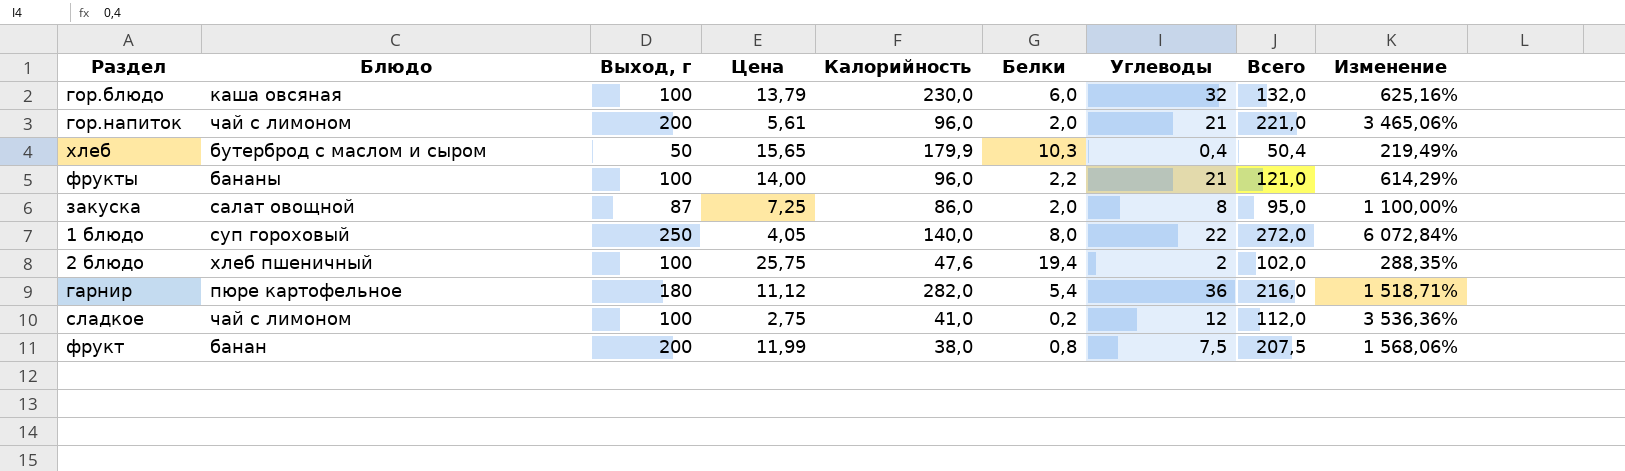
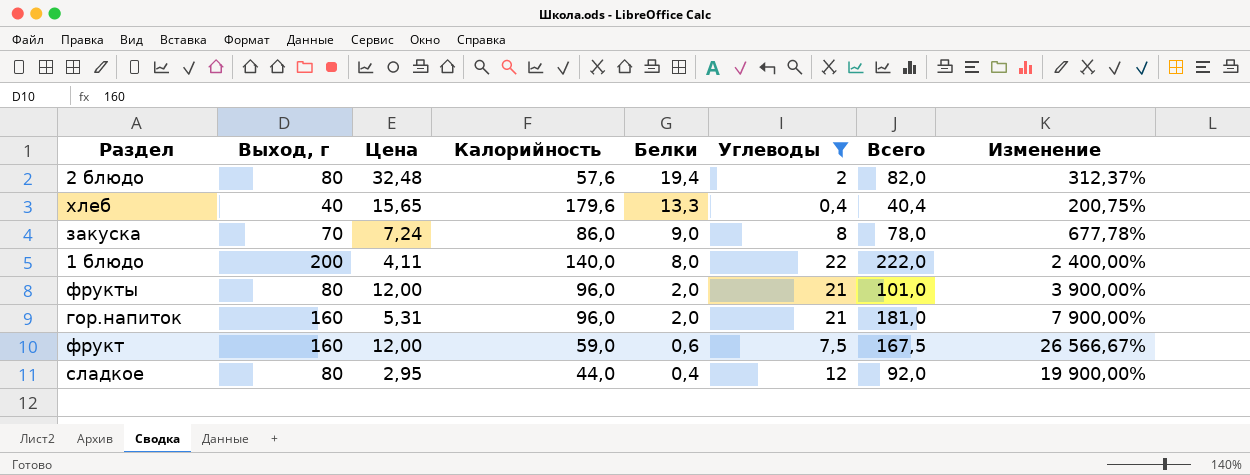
filter: none -> Углеводы <= 22
row order: none -> Белки descending
column Блюдо | position: 2 -> none
column Изменение | formula: ([Выход, г] - [Цена]) / [Цена] -> ([Выход, г] - [Белки]) / [Белки]
2 блюдо | Выход, г: 100 -> 80
2 блюдо | Цена: 25,75 -> 32,48
2 блюдо | Калорийность: 47,6 -> 57,6
2 блюдо | Всего: 102,0 -> 82,0
хлеб | Выход, г: 50 -> 40
хлеб | Калорийность: 179,9 -> 179,6
хлеб | Белки: 10,3 -> 13,3
хлеб | Всего: 50,4 -> 40,4
закуска | Выход, г: 87 -> 70
закуска | Цена: 7,25 -> 7,24
закуска | Белки: 2,0 -> 9,0
закуска | Всего: 95,0 -> 78,0
1 блюдо | Выход, г: 250 -> 200
1 блюдо | Цена: 4,05 -> 4,11
1 блюдо | Всего: 272,0 -> 222,0
фрукты | Выход, г: 100 -> 80
фрукты | Цена: 14,00 -> 12,00
фрукты | Белки: 2,2 -> 2,0
фрукты | Всего: 121,0 -> 101,0
гор.напиток | Выход, г: 200 -> 160
гор.напиток | Цена: 5,61 -> 5,31
гор.напиток | Всего: 221,0 -> 181,0
фрукт | Выход, г: 200 -> 160
фрукт | Цена: 11,99 -> 12,00
фрукт | Калорийность: 38,0 -> 59,0
фрукт | Белки: 0,8 -> 0,6
фрукт | Всего: 207,5 -> 167,5
сладкое | Выход, г: 100 -> 80
сладкое | Цена: 2,75 -> 2,95
сладкое | Калорийность: 41,0 -> 44,0
сладкое | Белки: 0,2 -> 0,4
сладкое | Всего: 112,0 -> 92,0

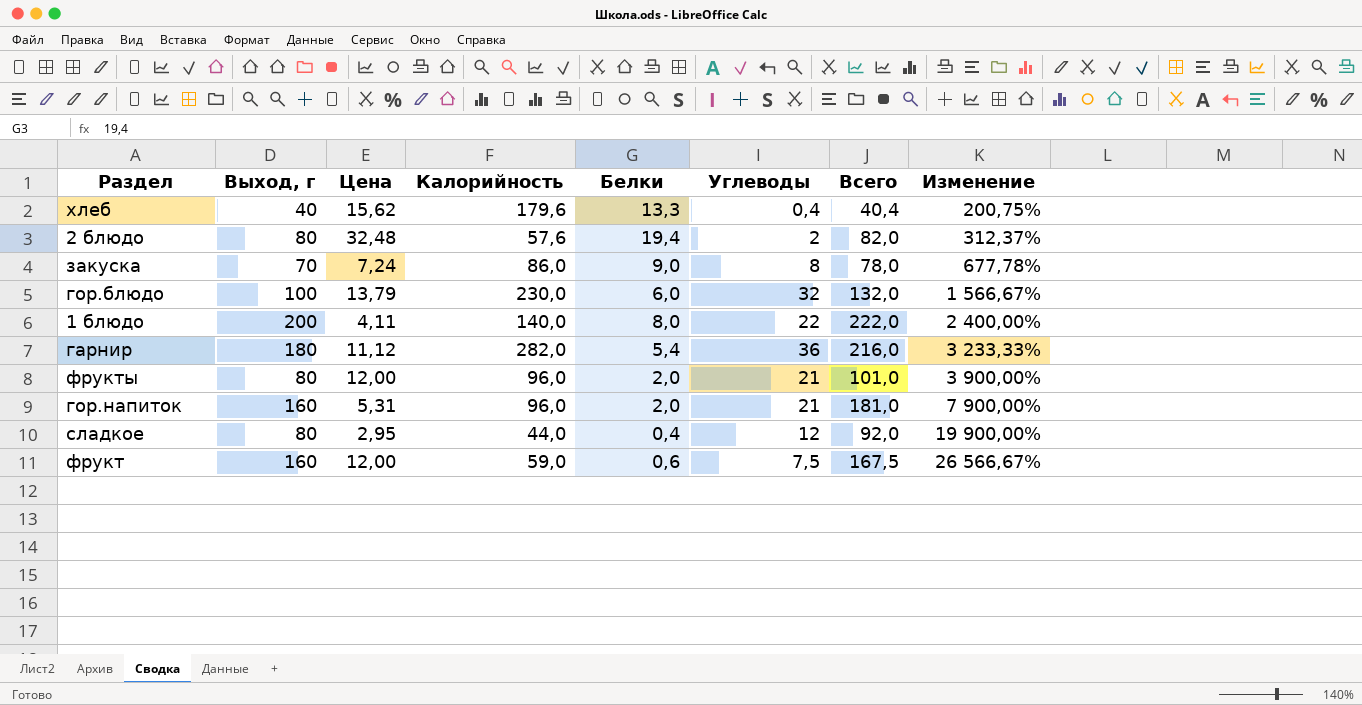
filter: Углеводы <= 22 -> none
row order: Белки descending -> Изменение ascending
хлеб | Цена: 15,65 -> 15,62

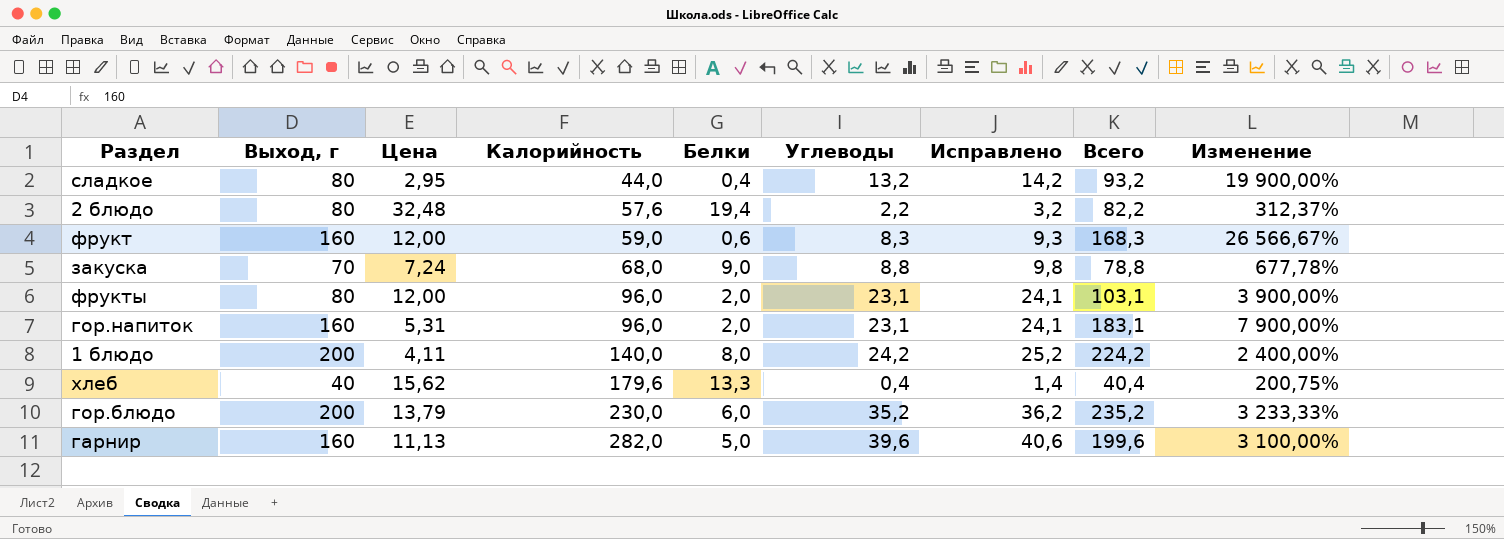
row order: Изменение ascending -> Калорийность ascending
column Исправлено | formula: none -> [Углеводы] + 1
сладкое | Углеводы: 12 -> 13,2
сладкое | Всего: 92,0 -> 93,2
2 блюдо | Углеводы: 2 -> 2,2
2 блюдо | Всего: 82,0 -> 82,2
фрукт | Углеводы: 7,5 -> 8,3
фрукт | Всего: 167,5 -> 168,3
закуска | Калорийность: 86,0 -> 68,0
закуска | Углеводы: 8 -> 8,8
закуска | Всего: 78,0 -> 78,8
фрукты | Углеводы: 21 -> 23,1
фрукты | Всего: 101,0 -> 103,1
гор.напиток | Углеводы: 21 -> 23,1
гор.напиток | Всего: 181,0 -> 183,1
1 блюдо | Углеводы: 22 -> 24,2
1 блюдо | Всего: 222,0 -> 224,2
гор.блюдо | Выход, г: 100 -> 200
гор.блюдо | Углеводы: 32 -> 35,2
гор.блюдо | Всего: 132,0 -> 235,2
гор.блюдо | Изменение: 1 566,67% -> 3 233,33%
гарнир | Выход, г: 180 -> 160
гарнир | Цена: 11,12 -> 11,13
гарнир | Белки: 5,4 -> 5,0
гарнир | Углеводы: 36 -> 39,6
гарнир | Всего: 216,0 -> 199,6
гарнир | Изменение: 3 233,33% -> 3 100,00%

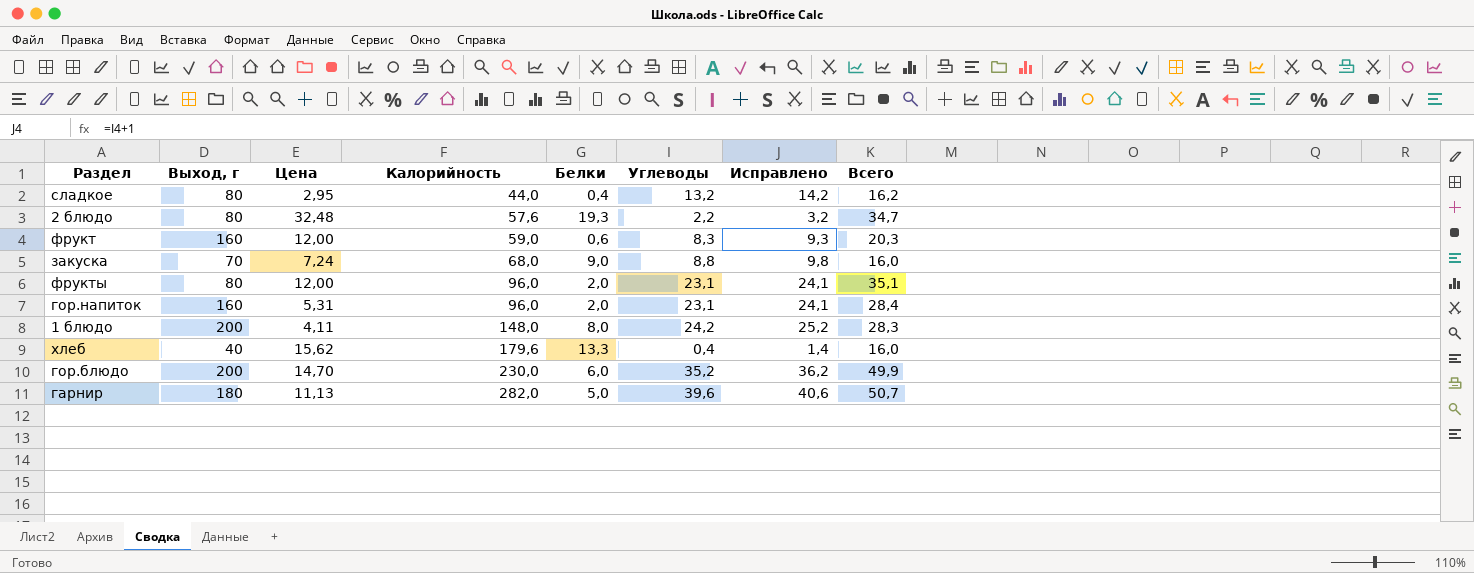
column Изменение | formula: ([Выход, г] - [Белки]) / [Белки] -> none
column Всего | formula: [Выход, г] + [Углеводы] -> [Цена] + [Углеводы]
2 блюдо | Белки: 19,4 -> 19,3
1 блюдо | Калорийность: 140,0 -> 148,0
гор.блюдо | Цена: 13,79 -> 14,70
гарнир | Выход, г: 160 -> 180

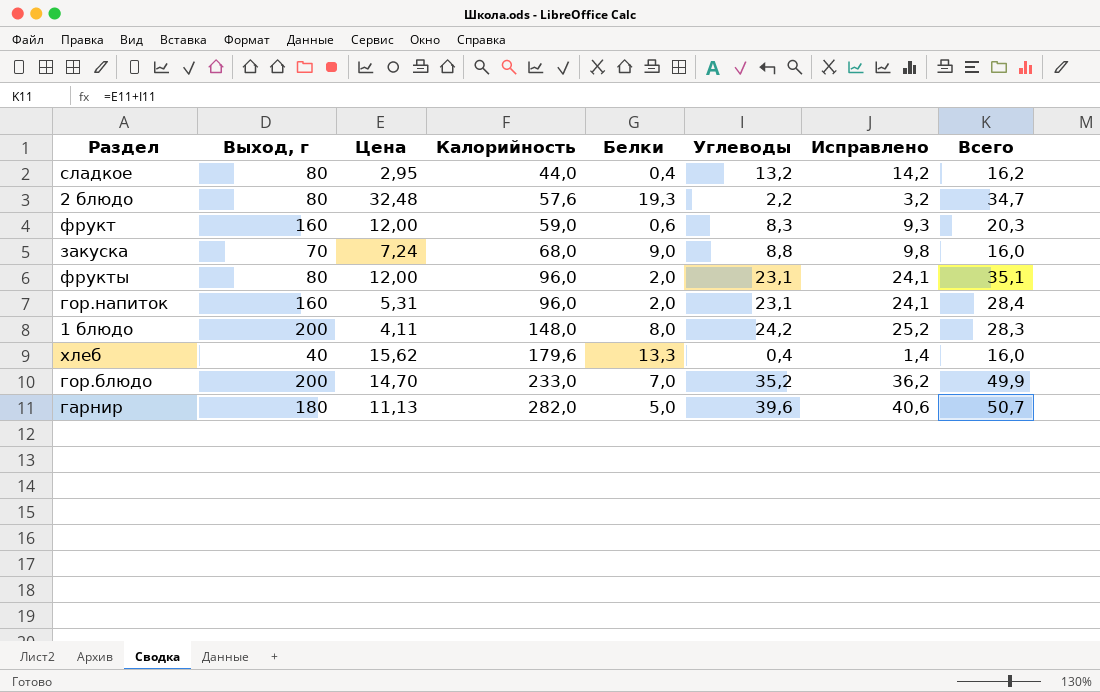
гор.блюдо | Калорийность: 230,0 -> 233,0
гор.блюдо | Белки: 6,0 -> 7,0

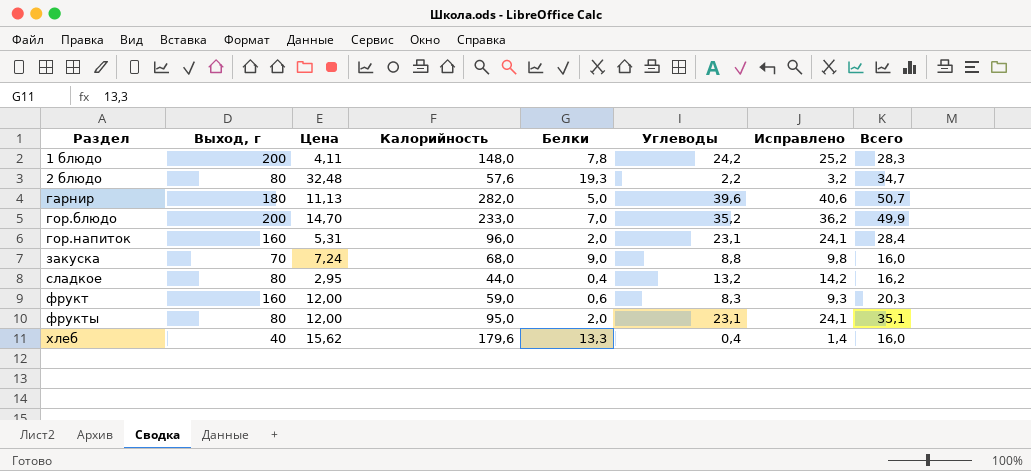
row order: Калорийность ascending -> Раздел ascending
1 блюдо | Белки: 8,0 -> 7,8
фрукты | Калорийность: 96,0 -> 95,0

